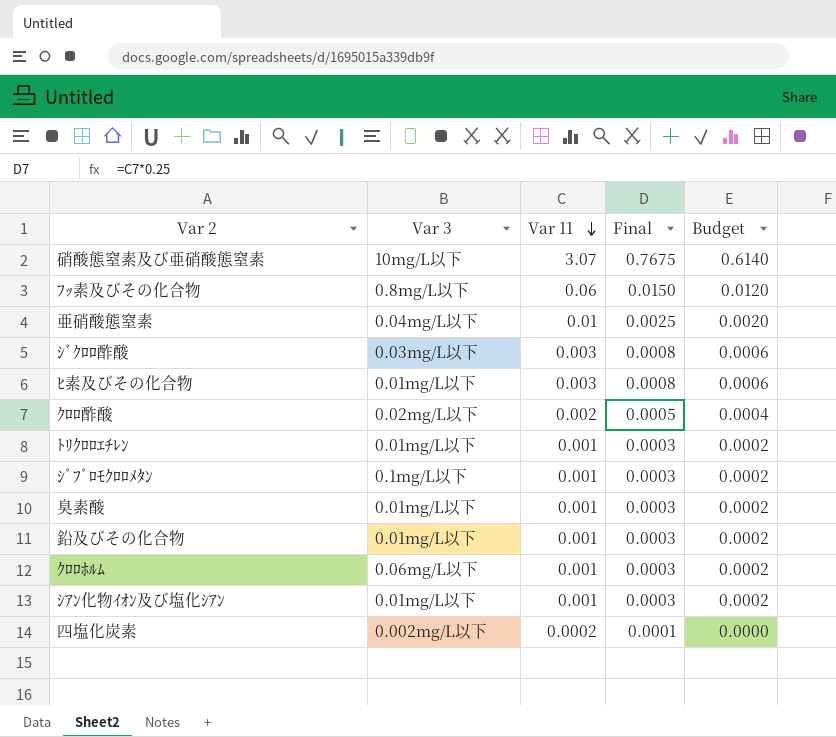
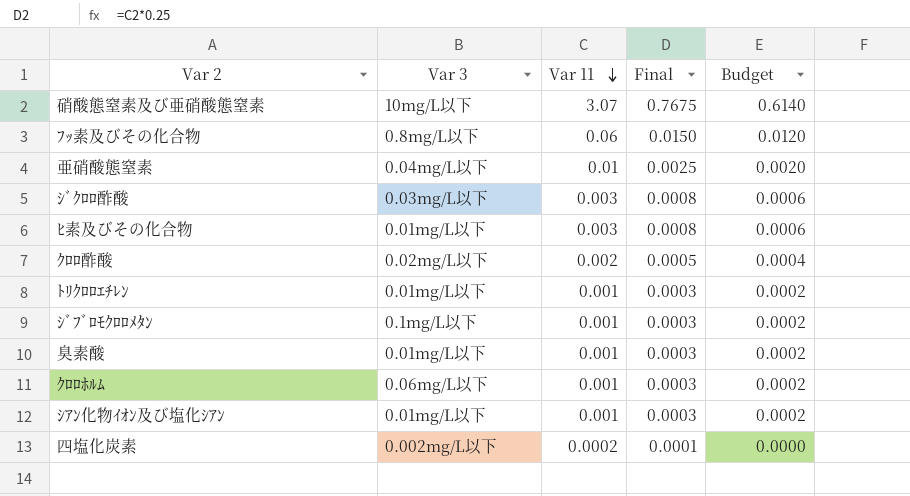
row 鉛及びその化合物: 0.01mg/L以下 | 0.001 | 0.0003 | 0.0002 -> none

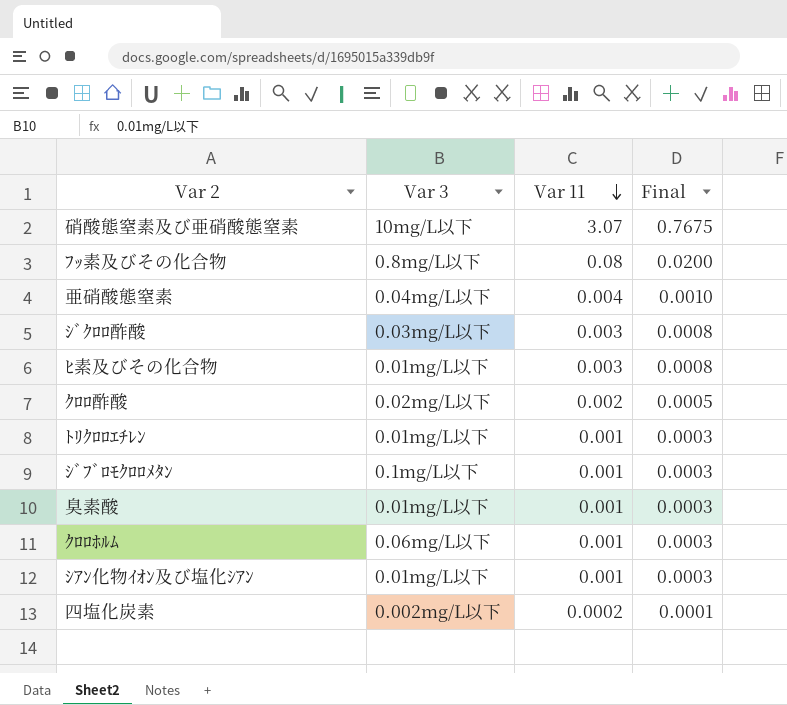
column Budget | formula: [Var 11] * 0.2 -> none
ﾌｯ素及びその化合物 | Var 11: 0.06 -> 0.08
ﾌｯ素及びその化合物 | Final: 0.0150 -> 0.0200
亜硝酸態窒素 | Var 11: 0.01 -> 0.004
亜硝酸態窒素 | Final: 0.0025 -> 0.0010

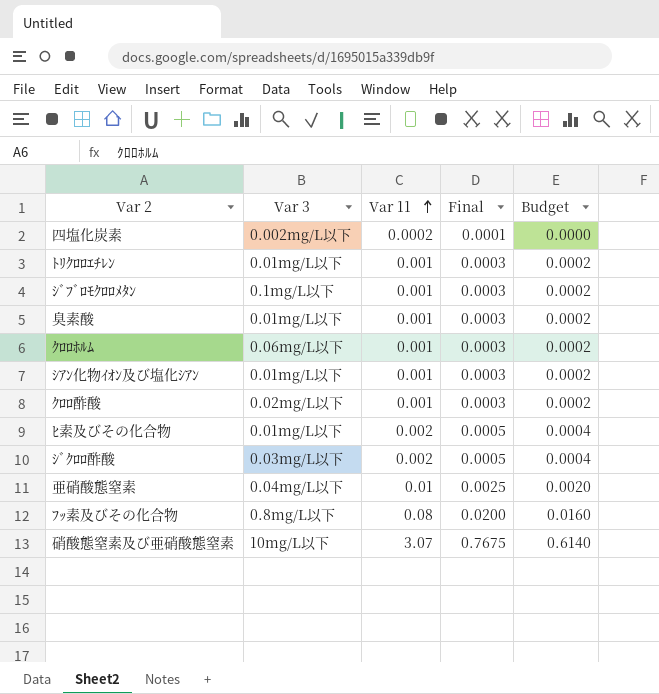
row order: Var 11 descending -> Var 11 ascending
column Budget | formula: none -> [Var 11] * 0.2
ｸﾛﾛ酢酸 | Var 11: 0.002 -> 0.001
ｸﾛﾛ酢酸 | Final: 0.0005 -> 0.0003
ﾋ素及びその化合物 | Var 11: 0.003 -> 0.002
ﾋ素及びその化合物 | Final: 0.0008 -> 0.0005
ｼﾞｸﾛﾛ酢酸 | Var 11: 0.003 -> 0.002
ｼﾞｸﾛﾛ酢酸 | Final: 0.0008 -> 0.0005
亜硝酸態窒素 | Var 11: 0.004 -> 0.01
亜硝酸態窒素 | Final: 0.0010 -> 0.0025

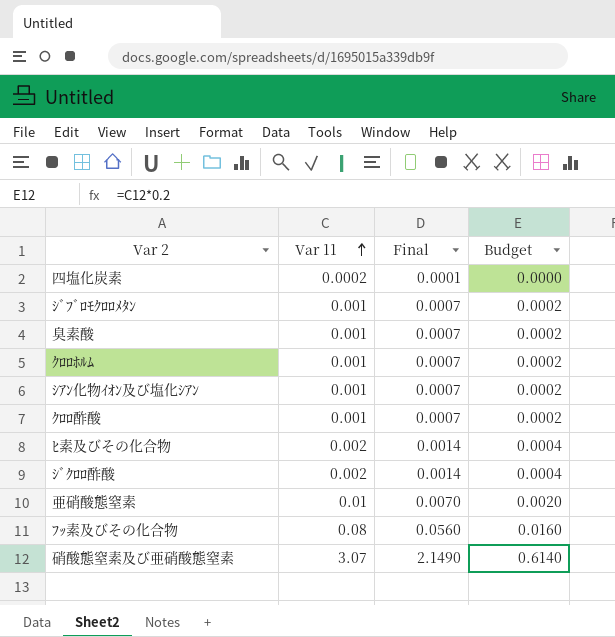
column Var 3 | position: 2 -> none
column Final | formula: [Var 11] * 0.25 -> [Var 11] * 0.7
row ﾄﾘｸﾛﾛｴﾁﾚﾝ: 0.01mg/L以下 | 0.001 | 0.0003 | 0.0002 -> none

